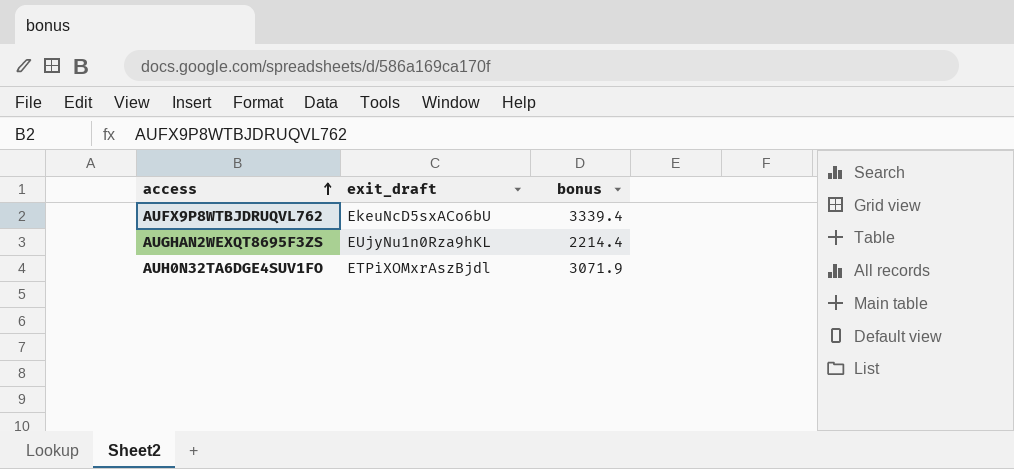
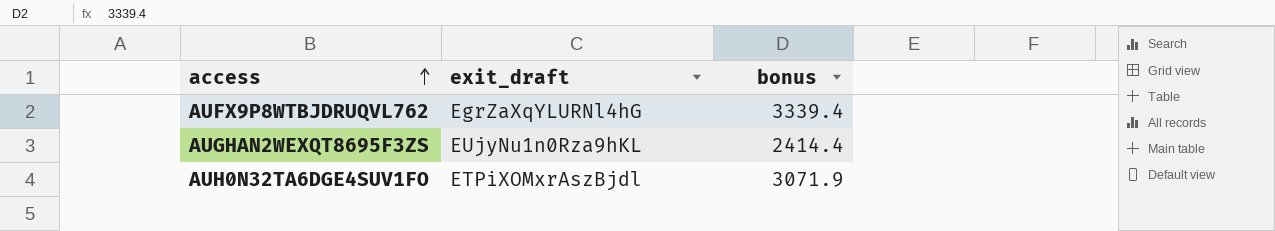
AUFX9P8WTBJDRUQVL762 | exit_draft: EkeuNcD5sxACo6bU -> EgrZaXqYLURNl4hG
AUGHAN2WEXQT8695F3ZS | bonus: 2214.4 -> 2414.4

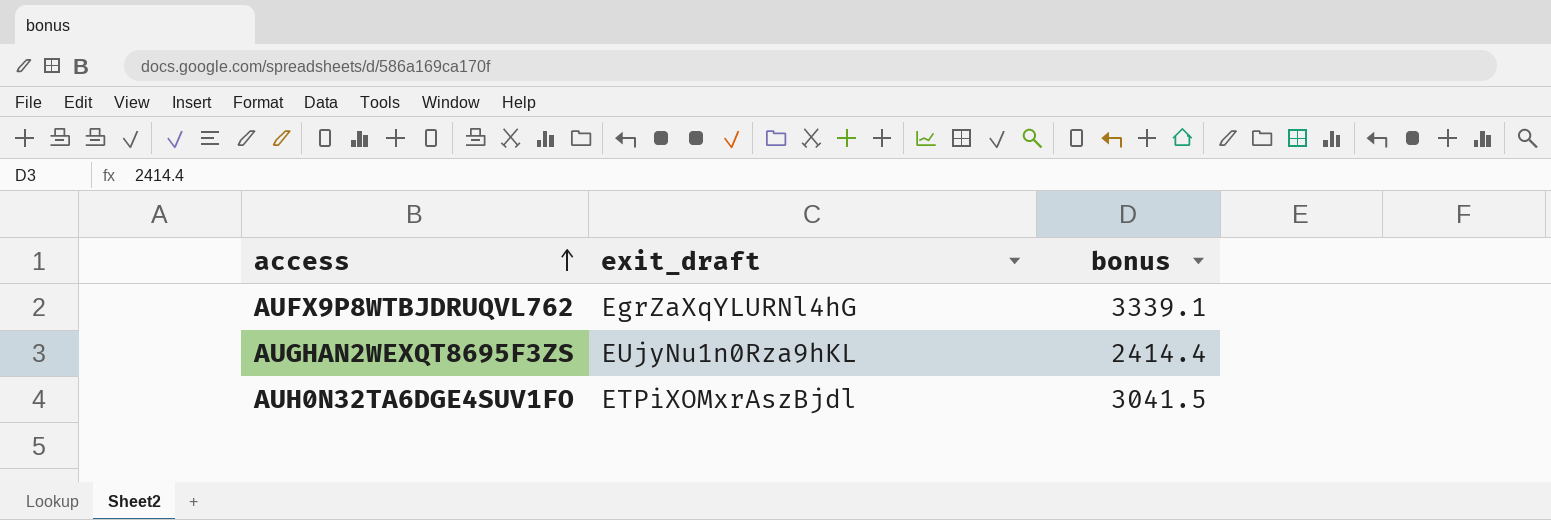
AUFX9P8WTBJDRUQVL762 | bonus: 3339.4 -> 3339.1
AUH0N32TA6DGE4SUV1FO | bonus: 3071.9 -> 3041.5

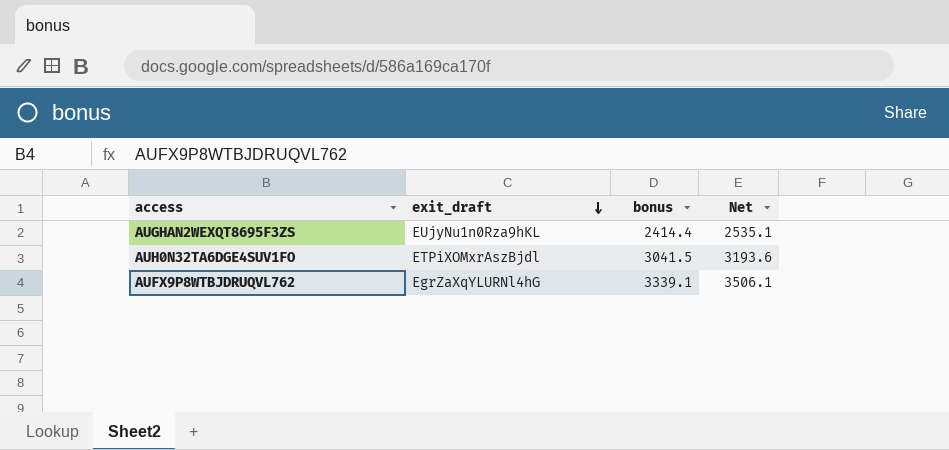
row order: access ascending -> exit_draft descending
column Net | formula: none -> [bonus] * 1.05

